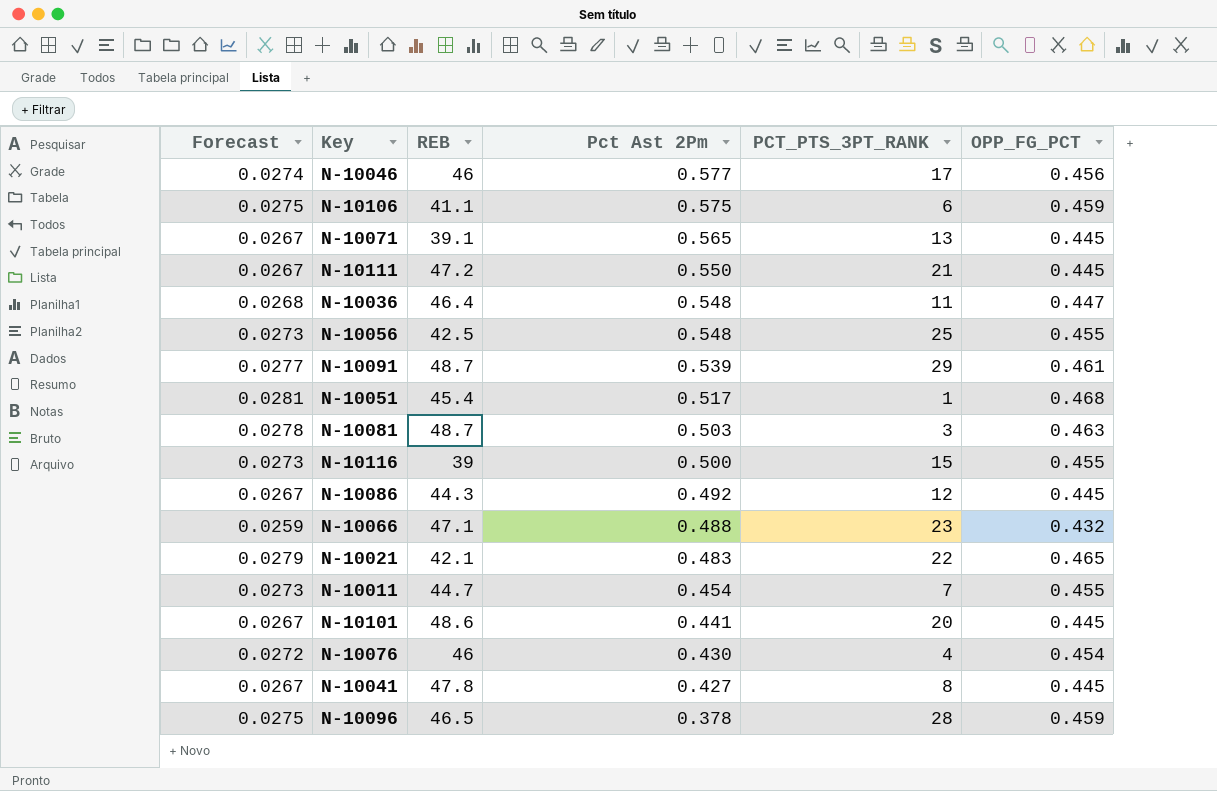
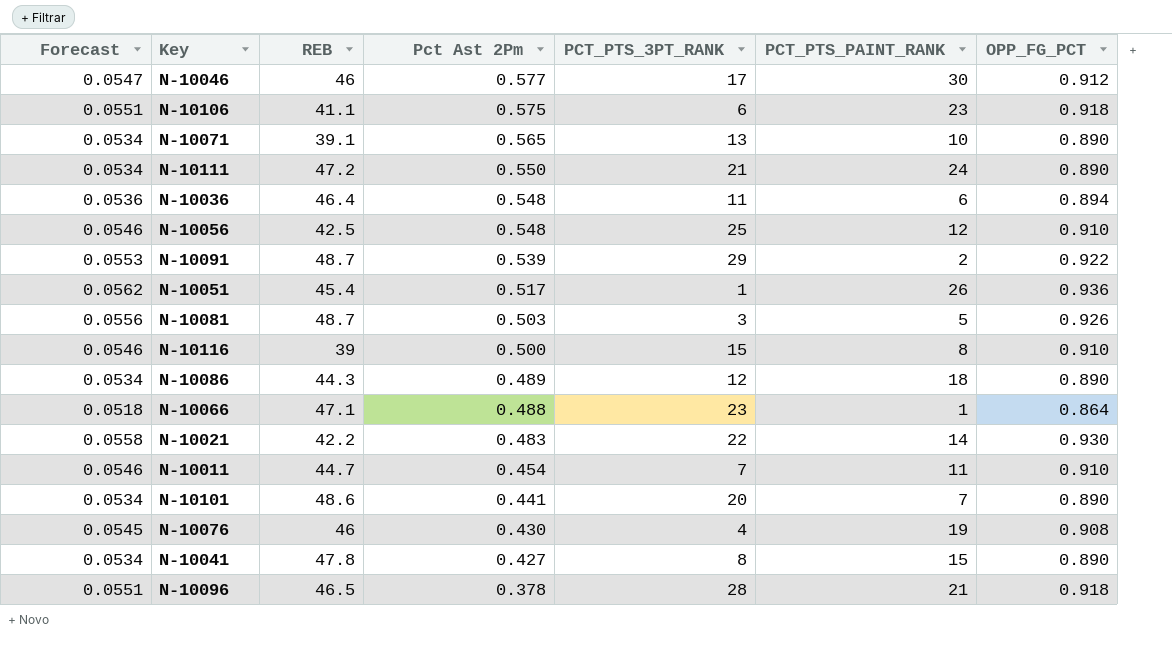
column PCT_PTS_PAINT_RANK | position: none -> 6
N-10046 | Forecast: 0.0274 -> 0.0547
N-10046 | OPP_FG_PCT: 0.456 -> 0.912
N-10106 | Forecast: 0.0275 -> 0.0551
N-10106 | OPP_FG_PCT: 0.459 -> 0.918
N-10071 | Forecast: 0.0267 -> 0.0534
N-10071 | OPP_FG_PCT: 0.445 -> 0.890
N-10111 | Forecast: 0.0267 -> 0.0534
N-10111 | OPP_FG_PCT: 0.445 -> 0.890
N-10036 | Forecast: 0.0268 -> 0.0536
N-10036 | OPP_FG_PCT: 0.447 -> 0.894
N-10056 | Forecast: 0.0273 -> 0.0546
N-10056 | OPP_FG_PCT: 0.455 -> 0.910
N-10091 | Forecast: 0.0277 -> 0.0553
N-10091 | OPP_FG_PCT: 0.461 -> 0.922
N-10051 | Forecast: 0.0281 -> 0.0562
N-10051 | OPP_FG_PCT: 0.468 -> 0.936
N-10081 | Forecast: 0.0278 -> 0.0556
N-10081 | OPP_FG_PCT: 0.463 -> 0.926
N-10116 | Forecast: 0.0273 -> 0.0546
N-10116 | OPP_FG_PCT: 0.455 -> 0.910
N-10086 | Forecast: 0.0267 -> 0.0534
N-10086 | Pct Ast 2Pm: 0.492 -> 0.489
N-10086 | OPP_FG_PCT: 0.445 -> 0.890
N-10066 | Forecast: 0.0259 -> 0.0518
N-10066 | OPP_FG_PCT: 0.432 -> 0.864
N-10021 | Forecast: 0.0279 -> 0.0558
N-10021 | REB: 42.1 -> 42.2
N-10021 | OPP_FG_PCT: 0.465 -> 0.930
N-10011 | Forecast: 0.0273 -> 0.0546
N-10011 | OPP_FG_PCT: 0.455 -> 0.910
N-10101 | Forecast: 0.0267 -> 0.0534
N-10101 | OPP_FG_PCT: 0.445 -> 0.890
N-10076 | Forecast: 0.0272 -> 0.0545
N-10076 | OPP_FG_PCT: 0.454 -> 0.908
N-10041 | Forecast: 0.0267 -> 0.0534
N-10041 | OPP_FG_PCT: 0.445 -> 0.890
N-10096 | Forecast: 0.0275 -> 0.0551
N-10096 | OPP_FG_PCT: 0.459 -> 0.918

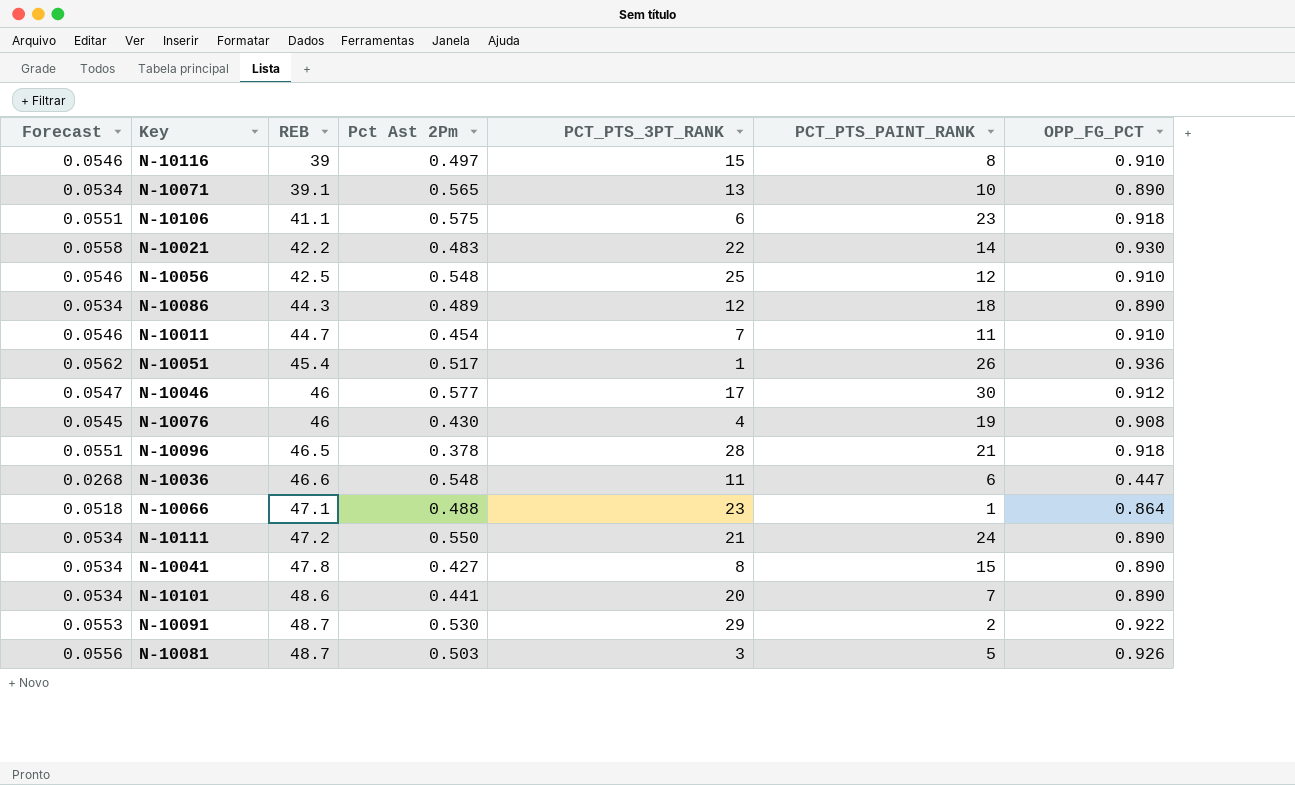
row order: Pct Ast 2Pm descending -> REB ascending
N-10116 | Pct Ast 2Pm: 0.500 -> 0.497
N-10036 | Forecast: 0.0536 -> 0.0268
N-10036 | REB: 46.4 -> 46.6
N-10036 | OPP_FG_PCT: 0.894 -> 0.447
N-10091 | Pct Ast 2Pm: 0.539 -> 0.530

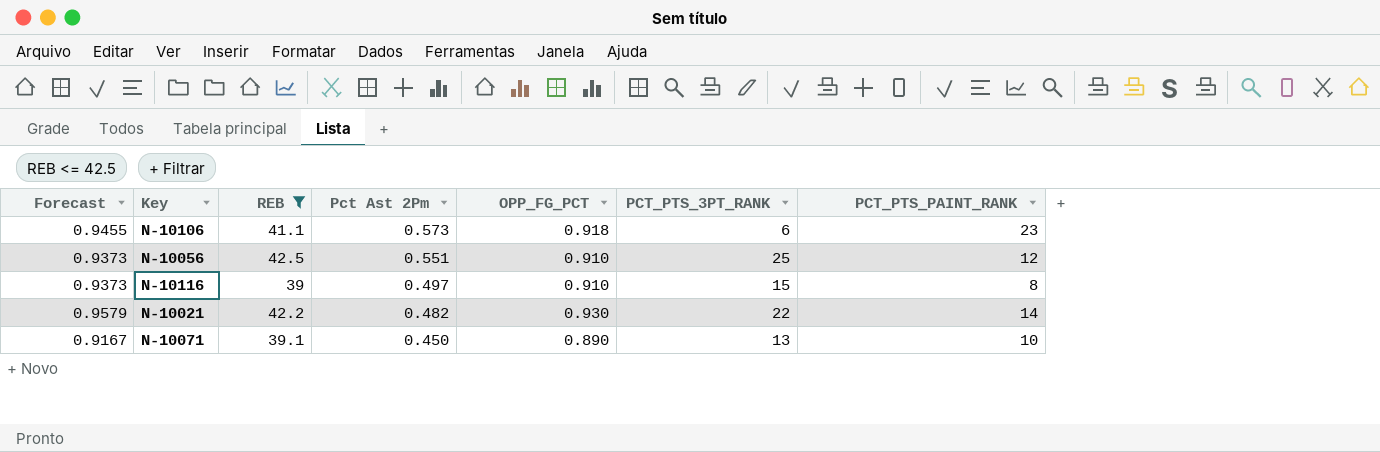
filter: none -> REB <= 42.5
row order: REB ascending -> Pct Ast 2Pm descending
column Forecast | formula: [OPP_FG_PCT] * 0.06 -> [OPP_FG_PCT] * 1.03
column OPP_FG_PCT | position: 7 -> 5
N-10106 | Pct Ast 2Pm: 0.575 -> 0.573
N-10056 | Pct Ast 2Pm: 0.548 -> 0.551
N-10021 | Pct Ast 2Pm: 0.483 -> 0.482
N-10071 | Pct Ast 2Pm: 0.565 -> 0.450

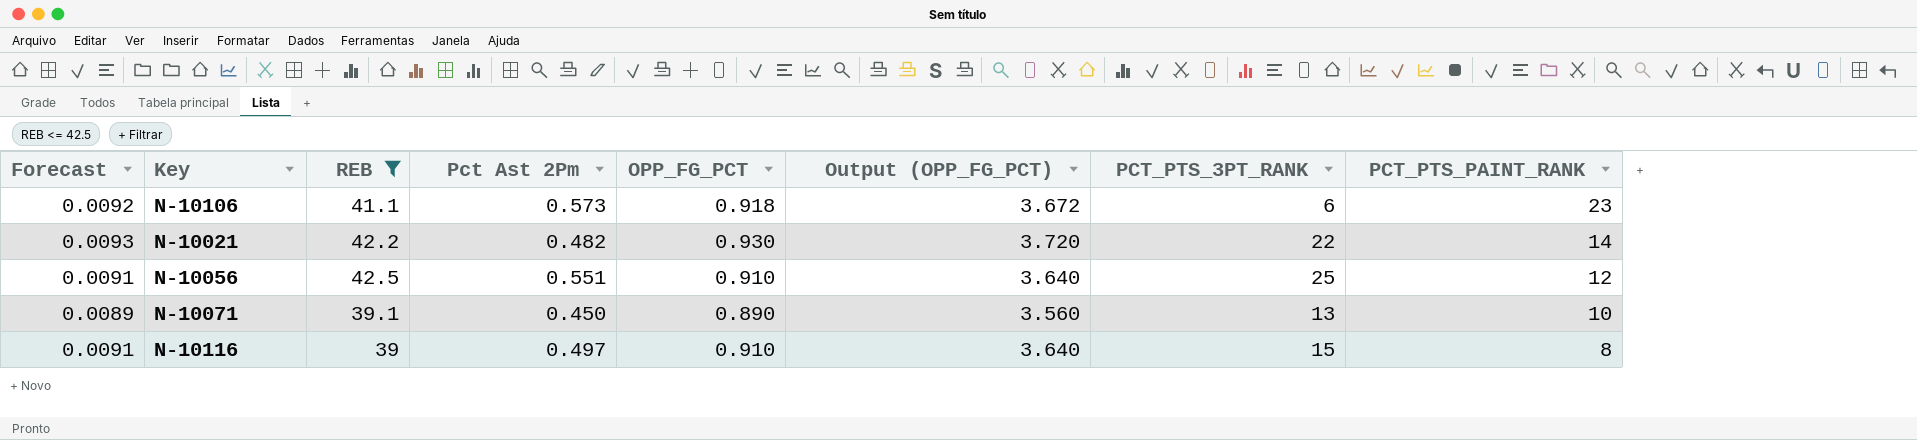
row order: Pct Ast 2Pm descending -> PCT_PTS_PAINT_RANK descending
column Forecast | formula: [OPP_FG_PCT] * 1.03 -> [OPP_FG_PCT] * 0.01
column Output (OPP_FG_PCT) | formula: none -> [OPP_FG_PCT] * 4

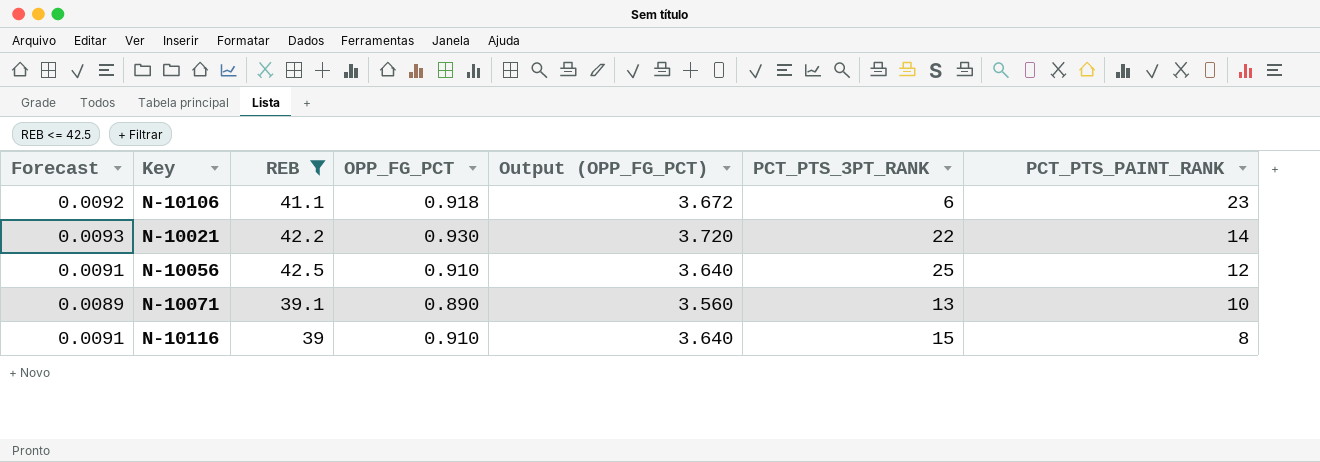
column Pct Ast 2Pm | position: 4 -> none

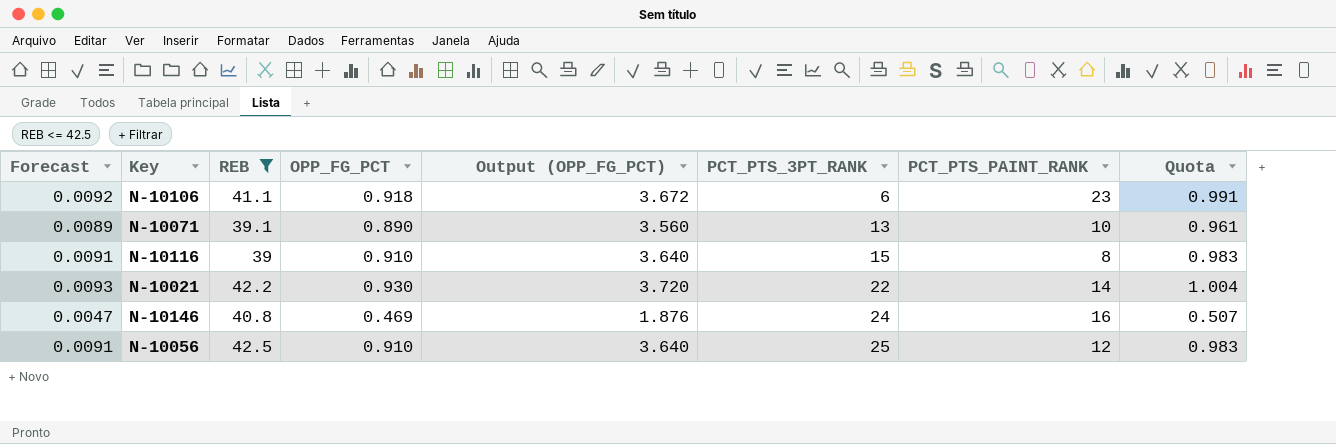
row order: PCT_PTS_PAINT_RANK descending -> PCT_PTS_3PT_RANK ascending
column Quota | formula: none -> [OPP_FG_PCT] * 1.08
row N-10146: none -> 0.0047 | 40.8 | 0.469 | 1.876 | 24 | 16 | 0.507

